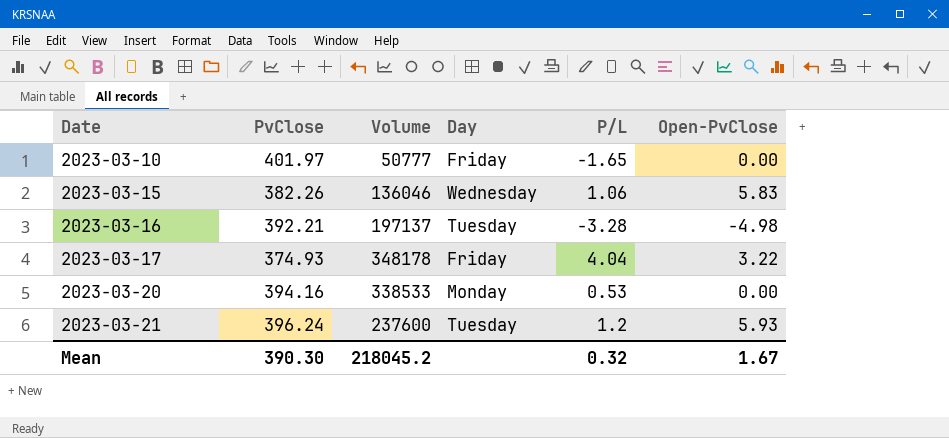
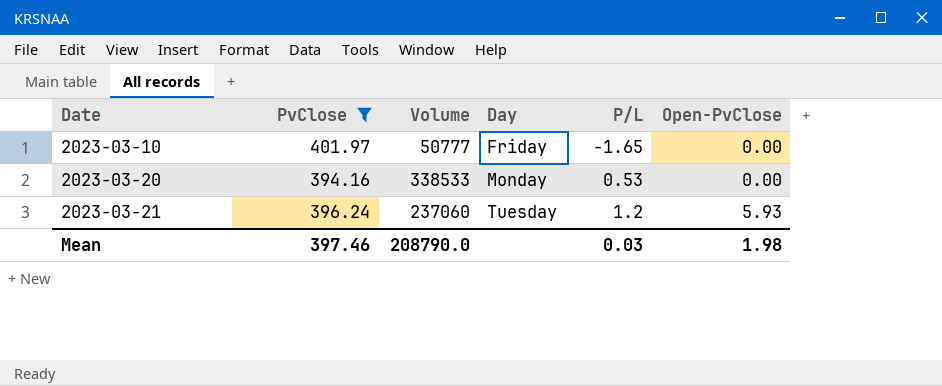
filter: none -> PvClose >= 394.16
2023-03-21 | Volume: 237600 -> 237060
Mean | PvClose: 390.30 -> 397.46
Mean | Volume: 218045.2 -> 208790.0
Mean | P/L: 0.32 -> 0.03
Mean | Open-PvClose: 1.67 -> 1.98

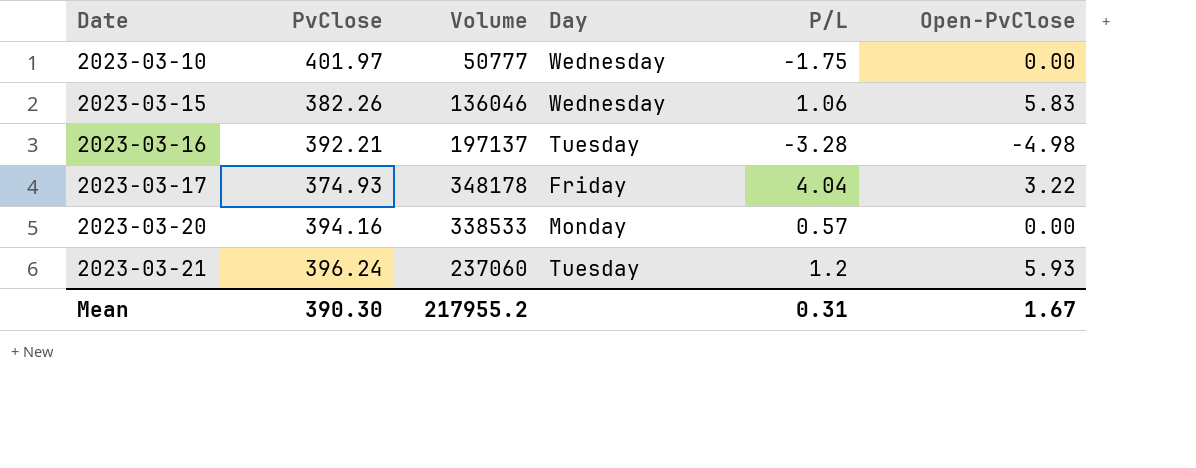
filter: PvClose >= 394.16 -> none
2023-03-10 | Day: Friday -> Wednesday
2023-03-10 | P/L: -1.65 -> -1.75
2023-03-20 | P/L: 0.53 -> 0.57
Mean | PvClose: 397.46 -> 390.30
Mean | Volume: 208790.0 -> 217955.2
Mean | P/L: 0.03 -> 0.31
Mean | Open-PvClose: 1.98 -> 1.67

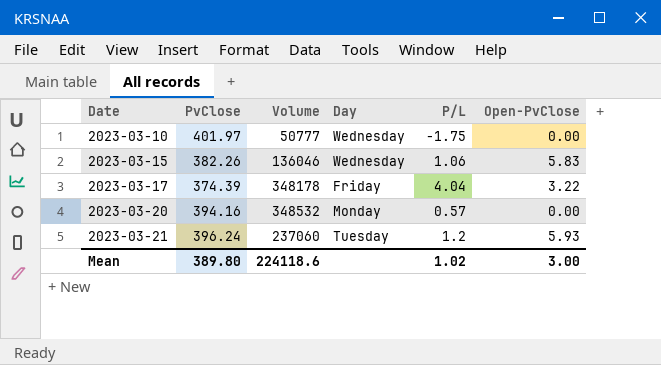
row 2023-03-16: 392.21 | 197137 | Tuesday | -3.28 | -4.98 -> none
2023-03-17 | PvClose: 374.93 -> 374.39
2023-03-20 | Volume: 338533 -> 348532
Mean | PvClose: 390.30 -> 389.80
Mean | Volume: 217955.2 -> 224118.6
Mean | P/L: 0.31 -> 1.02
Mean | Open-PvClose: 1.67 -> 3.00

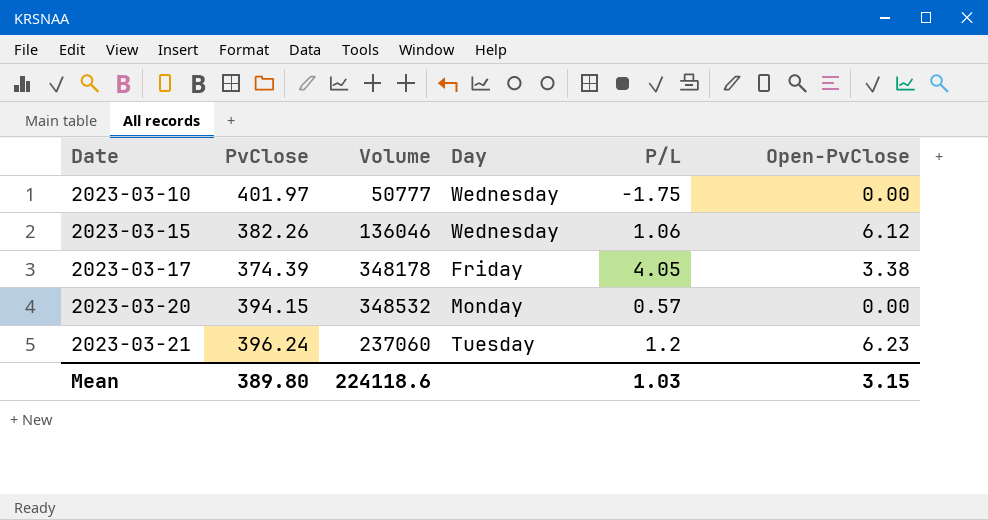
2023-03-15 | Open-PvClose: 5.83 -> 6.12
2023-03-17 | P/L: 4.04 -> 4.05
2023-03-17 | Open-PvClose: 3.22 -> 3.38
2023-03-20 | PvClose: 394.16 -> 394.15
2023-03-21 | Open-PvClose: 5.93 -> 6.23
Mean | P/L: 1.02 -> 1.03
Mean | Open-PvClose: 3.00 -> 3.15

